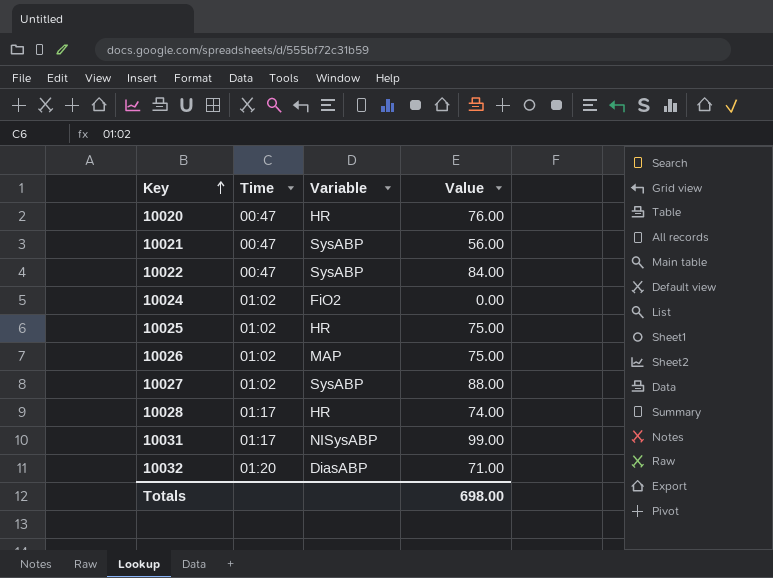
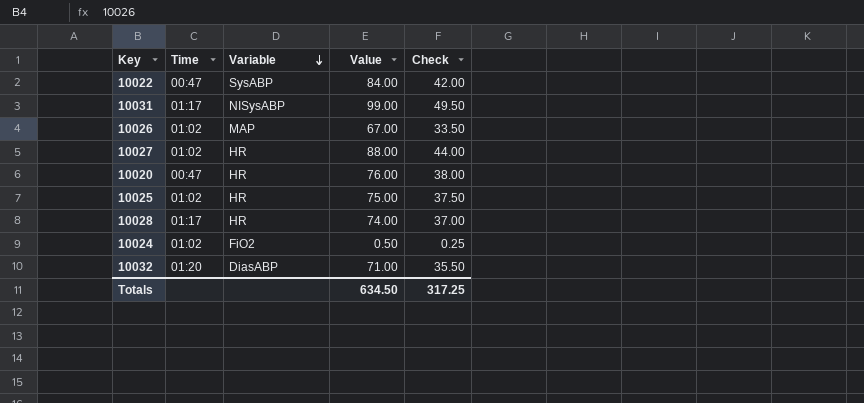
row order: Key ascending -> Variable descending
column Check | formula: none -> [Value] * 0.5
row 10021: 00:47 | SysABP | 56.00 -> none
10026 | Value: 75.00 -> 67.00
10027 | Variable: SysABP -> HR
10024 | Value: 0.00 -> 0.50
Totals | Value: 698.00 -> 634.50

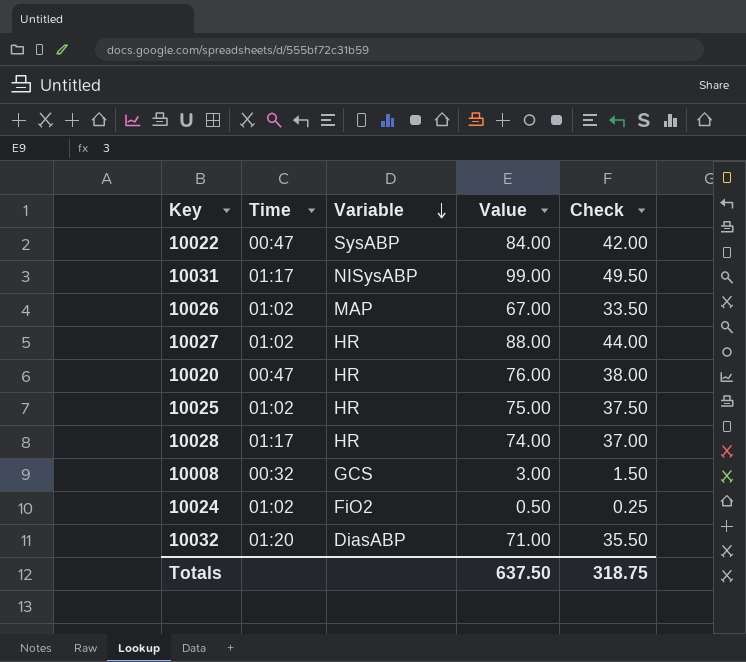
row 10008: none -> 00:32 | GCS | 3.00 | 1.50
Totals | Value: 634.50 -> 637.50
Totals | Check: 317.25 -> 318.75

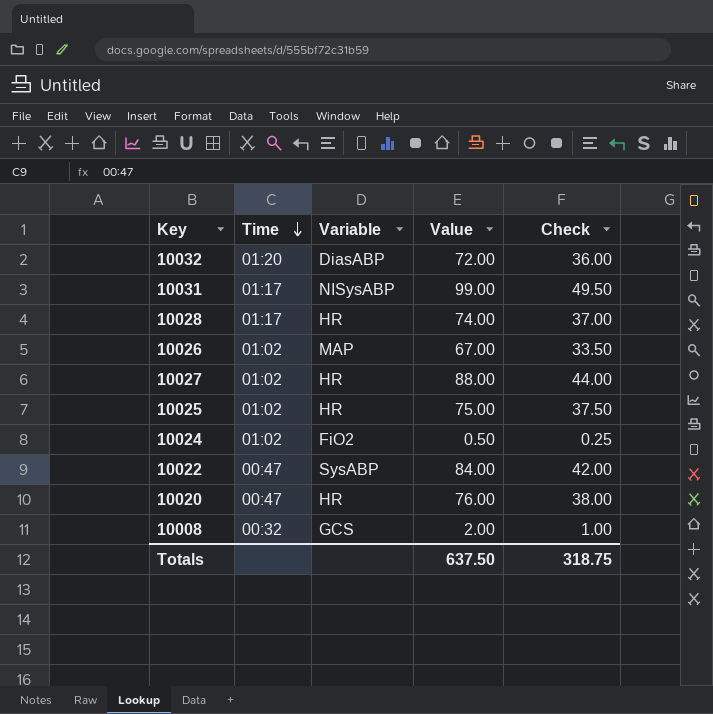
row order: Variable descending -> Time descending
10032 | Value: 71.00 -> 72.00
10032 | Check: 35.50 -> 36.00
10008 | Value: 3.00 -> 2.00
10008 | Check: 1.50 -> 1.00

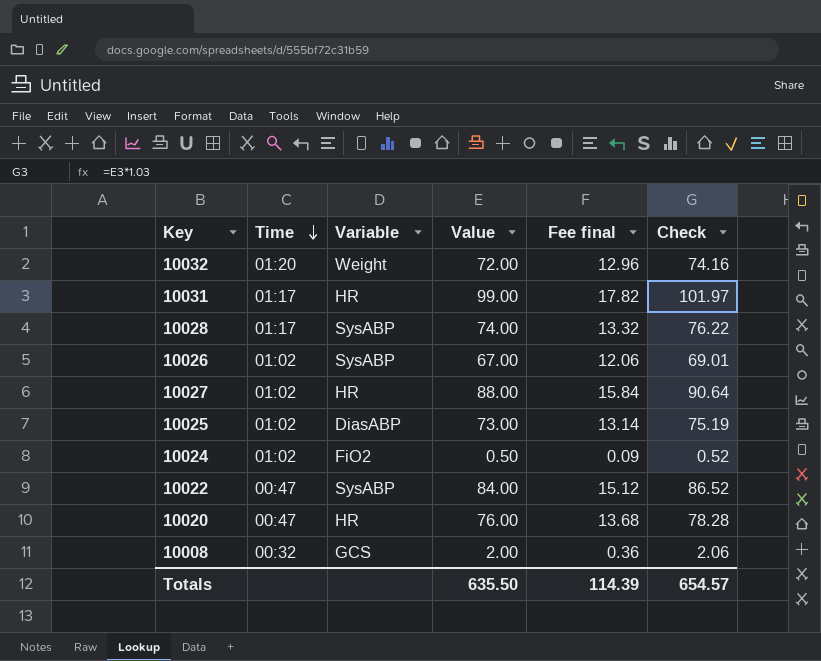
column Fee final | formula: none -> [Value] * 0.18
column Check | formula: [Value] * 0.5 -> [Value] * 1.03
10032 | Variable: DiasABP -> Weight
10031 | Variable: NISysABP -> HR
10028 | Variable: HR -> SysABP
10026 | Variable: MAP -> SysABP
10025 | Variable: HR -> DiasABP
10025 | Value: 75.00 -> 73.00
Totals | Value: 637.50 -> 635.50
Totals | Check: 318.75 -> 654.57

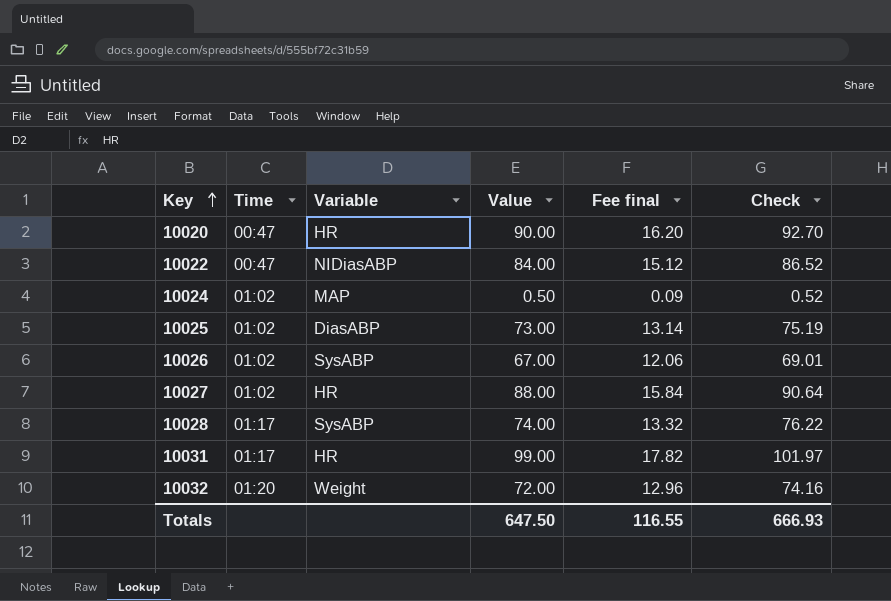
row order: Time descending -> Key ascending
row 10008: 00:32 | GCS | 2.00 | 0.36 | 2.06 -> none
10020 | Value: 76.00 -> 90.00
10020 | Fee final: 13.68 -> 16.20
10020 | Check: 78.28 -> 92.70
10022 | Variable: SysABP -> NIDiasABP
10024 | Variable: FiO2 -> MAP
Totals | Value: 635.50 -> 647.50
Totals | Fee final: 114.39 -> 116.55
Totals | Check: 654.57 -> 666.93

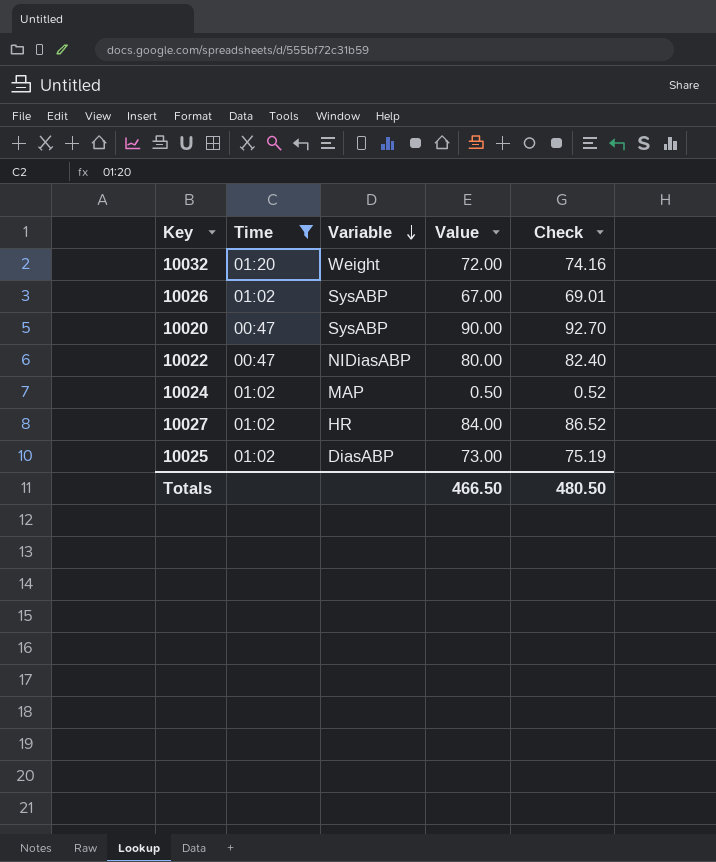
filter: none -> Time != 01:17
row order: Key ascending -> Variable descending
column Fee final | formula: [Value] * 0.18 -> none
10020 | Variable: HR -> SysABP
10022 | Value: 84.00 -> 80.00
10022 | Check: 86.52 -> 82.40
10027 | Value: 88.00 -> 84.00
10027 | Check: 90.64 -> 86.52
Totals | Value: 647.50 -> 466.50
Totals | Check: 666.93 -> 480.50

